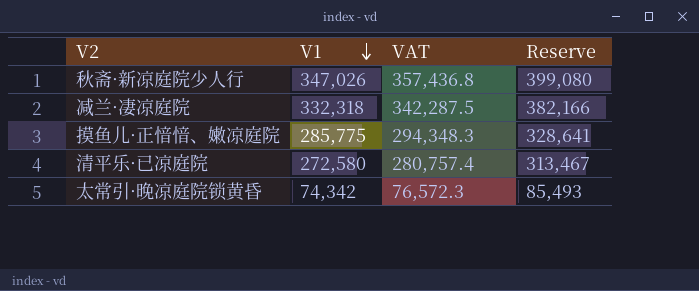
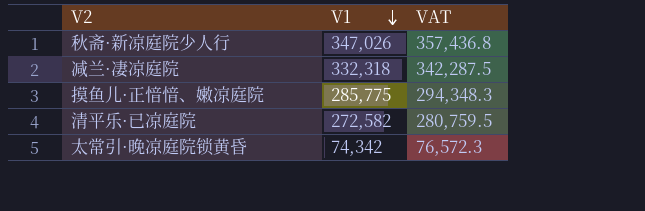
column Reserve | formula: [V1] * 1.15 -> none
清平乐·已凉庭院 | V1: 272,580 -> 272,582
清平乐·已凉庭院 | VAT: 280,757.4 -> 280,759.5

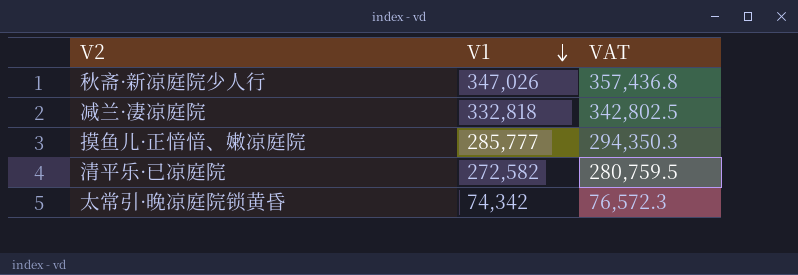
减兰·凄凉庭院 | V1: 332,318 -> 332,818
减兰·凄凉庭院 | VAT: 342,287.5 -> 342,802.5
摸鱼儿·正愔愔、嫩凉庭院 | V1: 285,775 -> 285,777
摸鱼儿·正愔愔、嫩凉庭院 | VAT: 294,348.3 -> 294,350.3

